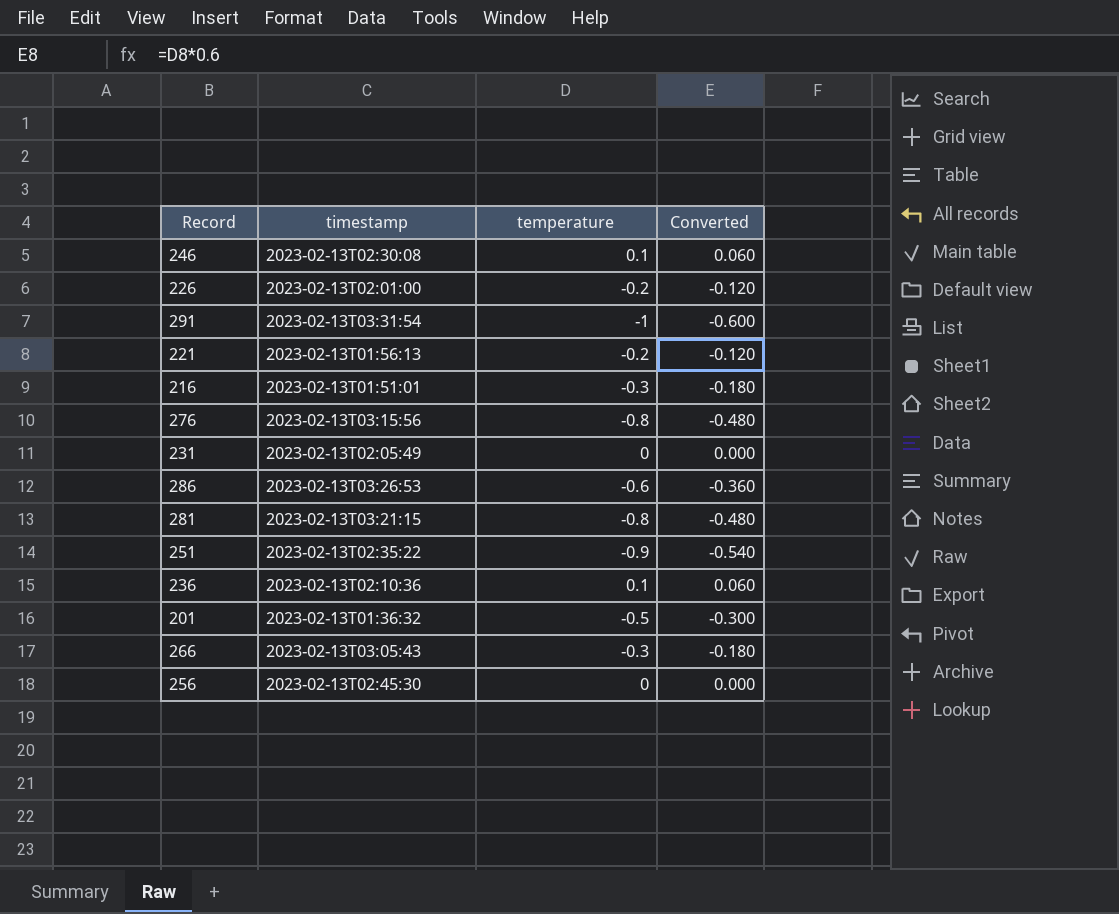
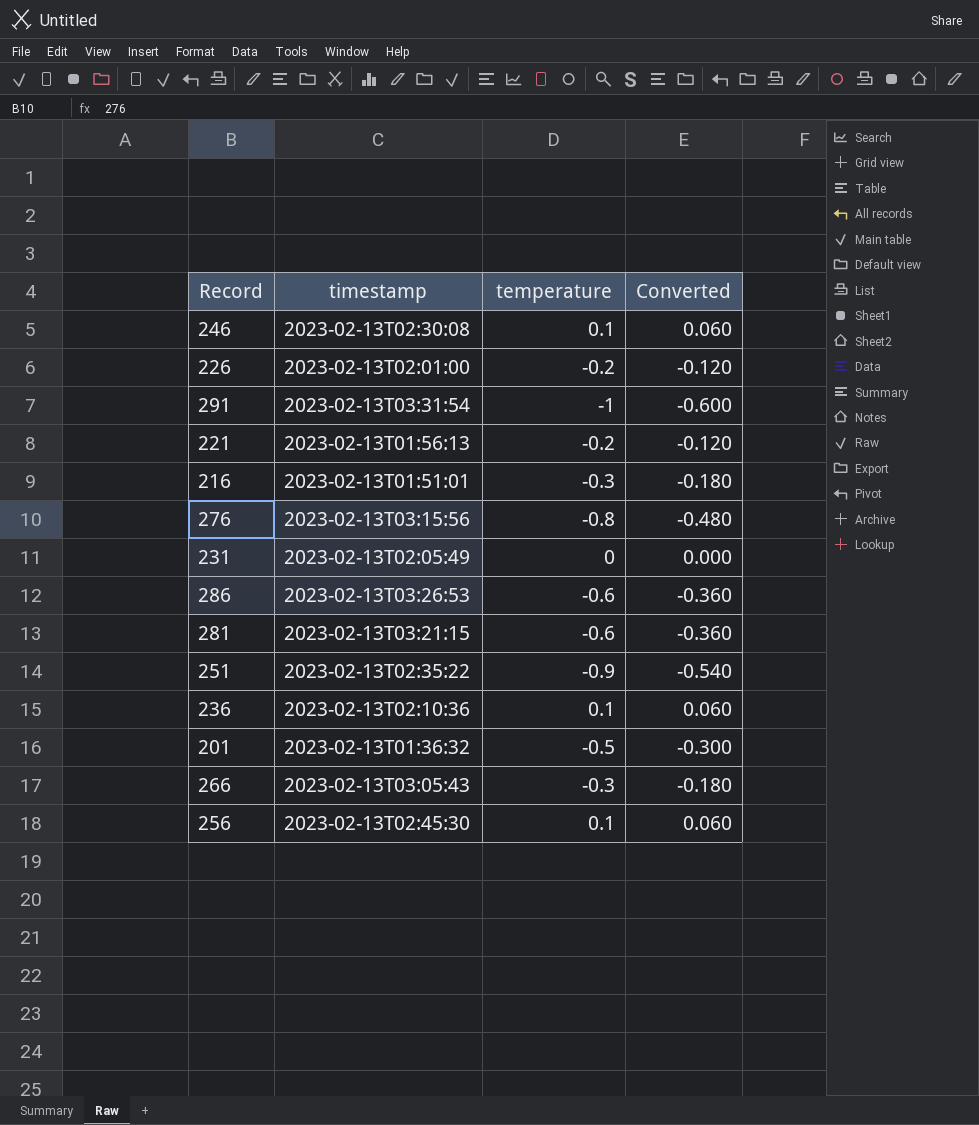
281 | temperature: -0.8 -> -0.6
281 | Converted: -0.480 -> -0.360
256 | temperature: 0 -> 0.1
256 | Converted: 0.000 -> 0.060

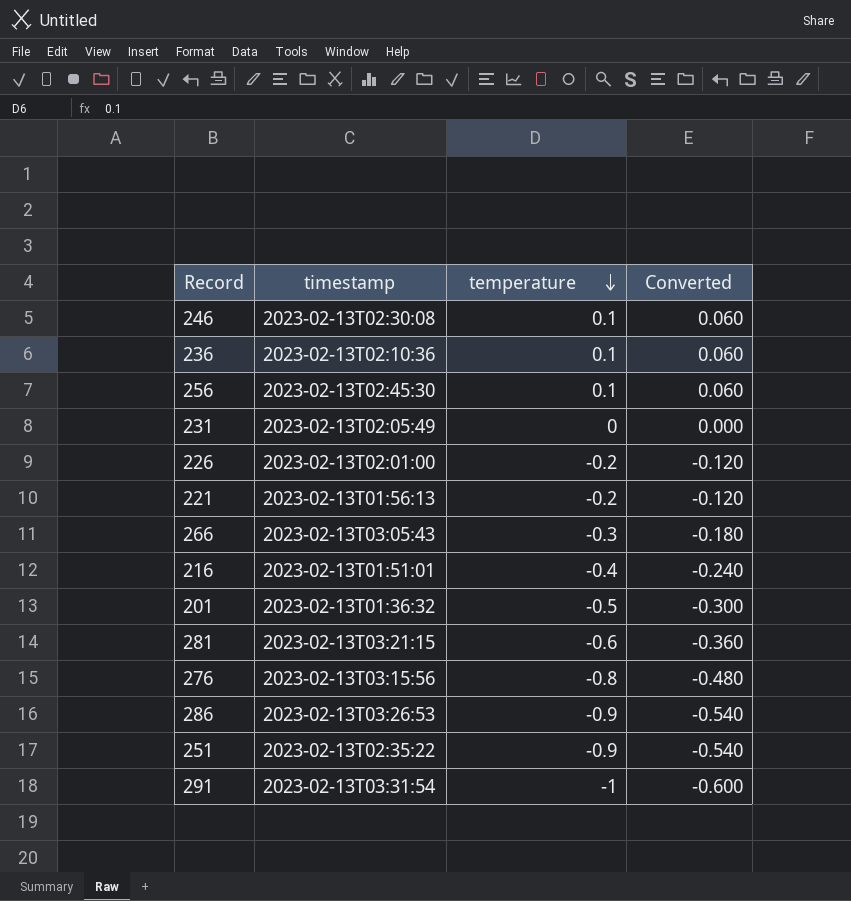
row order: none -> temperature descending
216 | temperature: -0.3 -> -0.4
216 | Converted: -0.180 -> -0.240
286 | temperature: -0.6 -> -0.9
286 | Converted: -0.360 -> -0.540

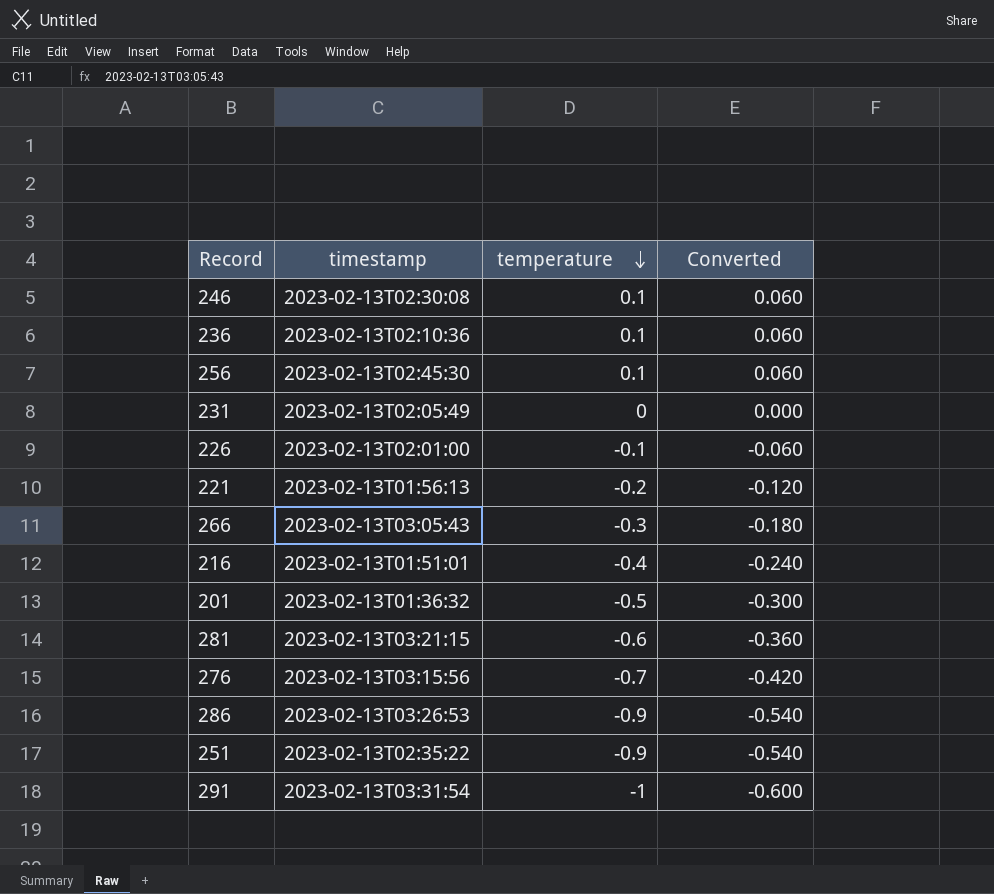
226 | temperature: -0.2 -> -0.1
226 | Converted: -0.120 -> -0.060
276 | temperature: -0.8 -> -0.7
276 | Converted: -0.480 -> -0.420

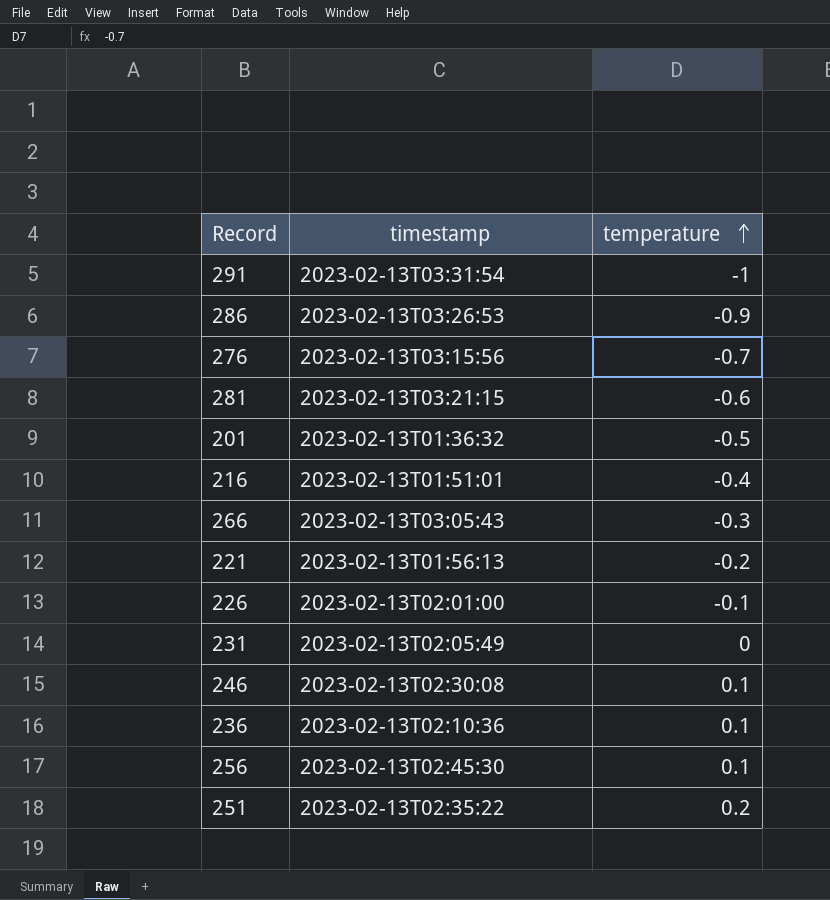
row order: temperature descending -> temperature ascending
column Converted | formula: [temperature] * 0.6 -> none
251 | temperature: -0.9 -> 0.2

